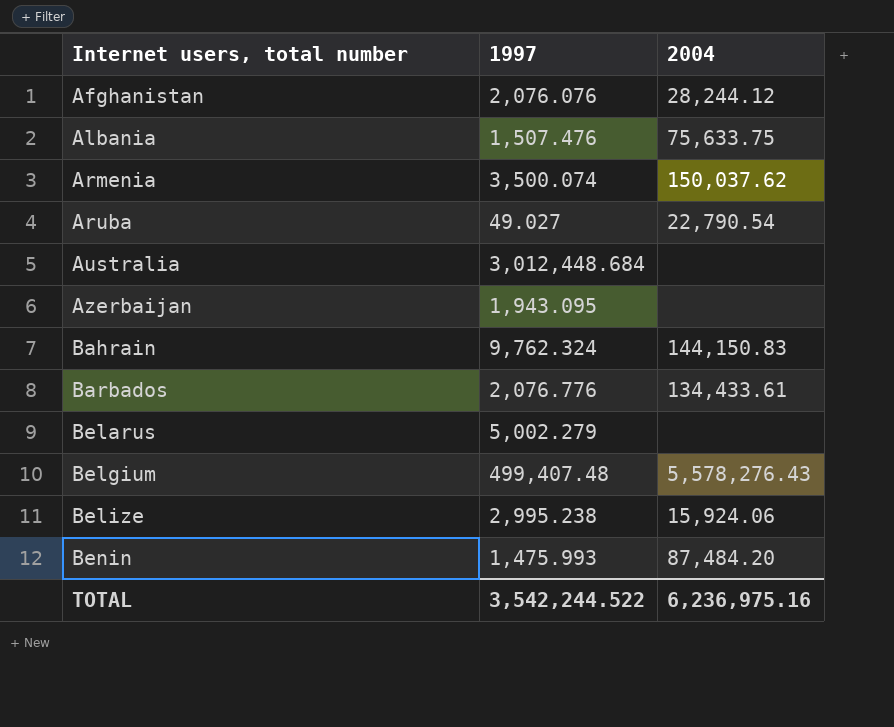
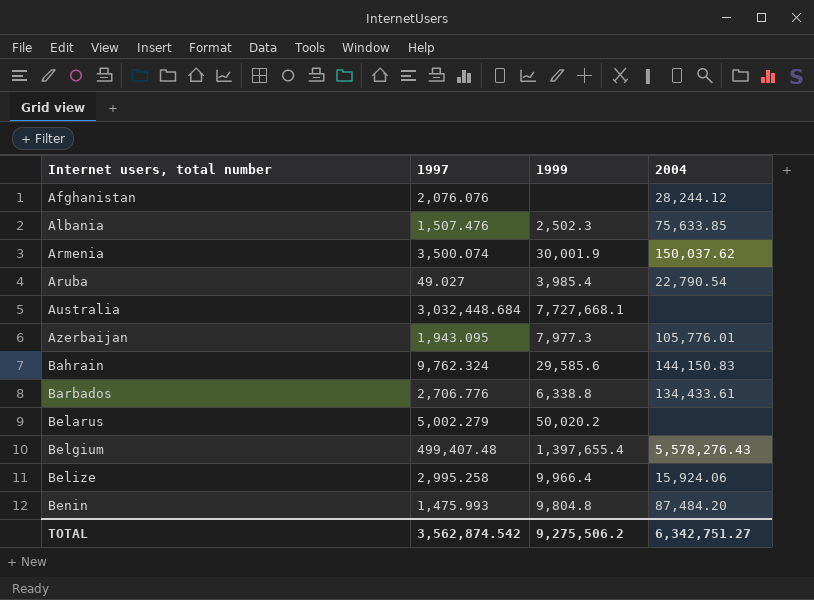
column 1999 | position: none -> 3
Albania | 2004: 75,633.75 -> 75,633.85
Australia | 1997: 3,012,448.684 -> 3,032,448.684
Azerbaijan | 2004: none -> 105,776.01
Barbados | 1997: 2,076.776 -> 2,706.776
Belize | 1997: 2,995.238 -> 2,995.258
TOTAL | 1997: 3,542,244.522 -> 3,562,874.542
TOTAL | 2004: 6,236,975.16 -> 6,342,751.27

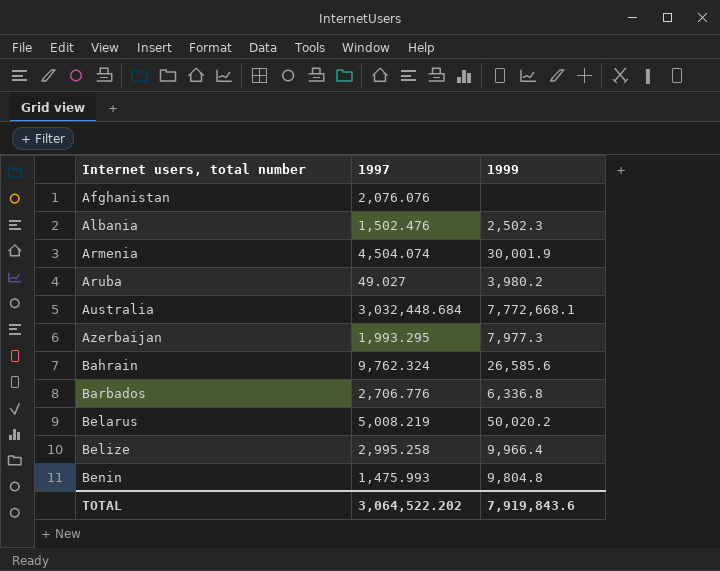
column 2004 | position: 4 -> none
row Belgium: 499,407.48 | 1,397,655.4 | 5,578,276.43 -> none
Albania | 1997: 1,507.476 -> 1,502.476
Armenia | 1997: 3,500.074 -> 4,504.074
Aruba | 1999: 3,985.4 -> 3,980.2
Australia | 1999: 7,727,668.1 -> 7,772,668.1
Azerbaijan | 1997: 1,943.095 -> 1,993.295
Bahrain | 1999: 29,585.6 -> 26,585.6
Barbados | 1999: 6,338.8 -> 6,336.8
Belarus | 1997: 5,002.279 -> 5,008.219
TOTAL | 1997: 3,562,874.542 -> 3,064,522.202
TOTAL | 1999: 9,275,506.2 -> 7,919,843.6

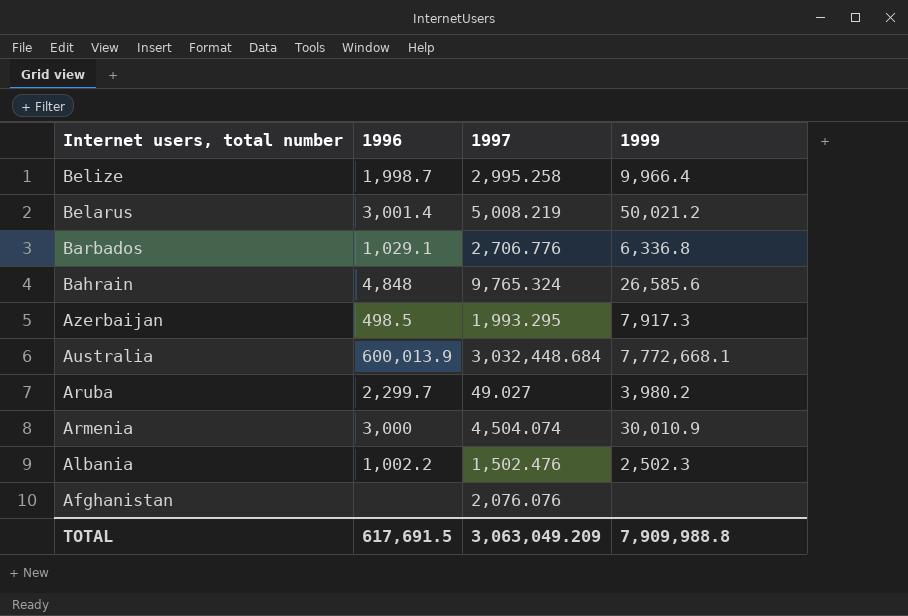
row order: Internet users, total number ascending -> Internet users, total number descending
column 1996 | position: none -> 2
row Benin: 1,475.993 | 9,804.8 -> none
Belarus | 1999: 50,020.2 -> 50,021.2
Bahrain | 1997: 9,762.324 -> 9,765.324
Azerbaijan | 1999: 7,977.3 -> 7,917.3
Armenia | 1999: 30,001.9 -> 30,010.9
TOTAL | 1997: 3,064,522.202 -> 3,063,049.209
TOTAL | 1999: 7,919,843.6 -> 7,909,988.8

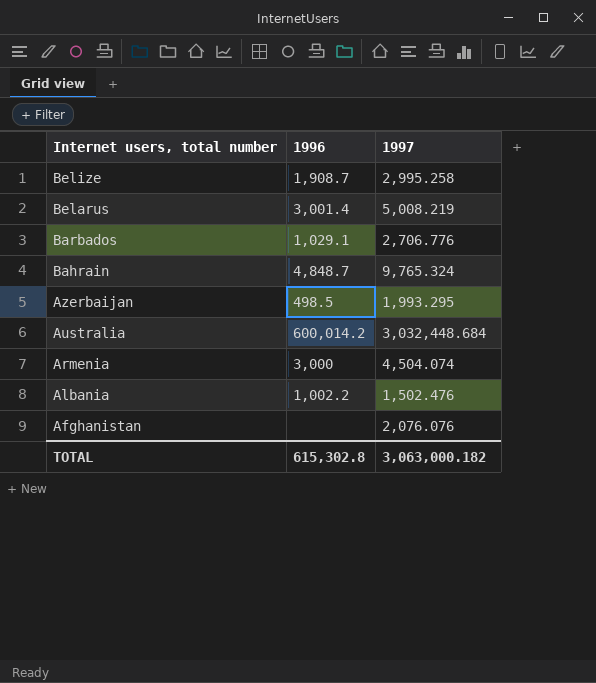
column 1999 | position: 4 -> none
row Aruba: 2,299.7 | 49.027 | 3,980.2 -> none
Belize | 1996: 1,998.7 -> 1,908.7
Bahrain | 1996: 4,848 -> 4,848.7
Australia | 1996: 600,013.9 -> 600,014.2
TOTAL | 1996: 617,691.5 -> 615,302.8
TOTAL | 1997: 3,063,049.209 -> 3,063,000.182

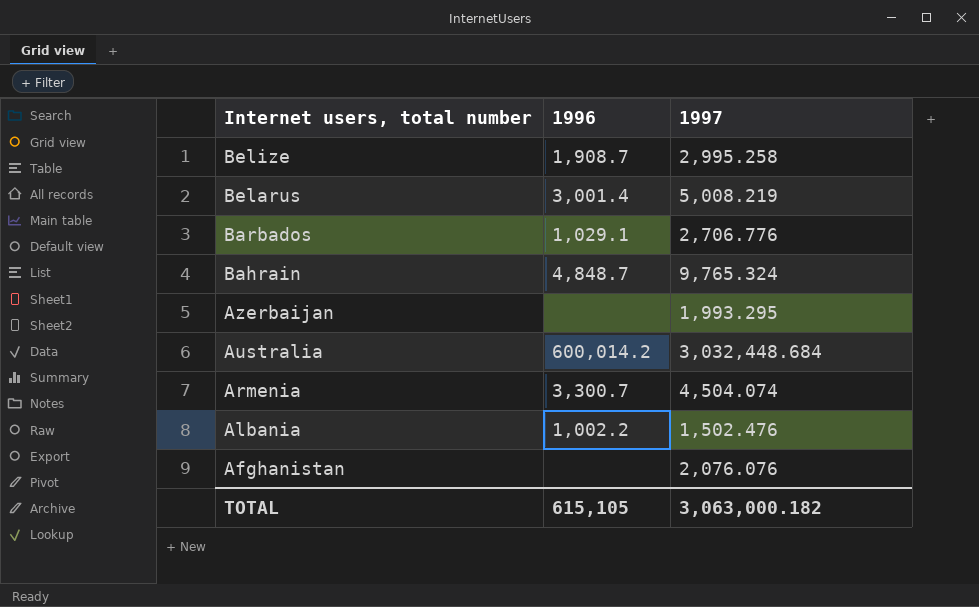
Azerbaijan | 1996: 498.5 -> none
Armenia | 1996: 3,000 -> 3,300.7
TOTAL | 1996: 615,302.8 -> 615,105

